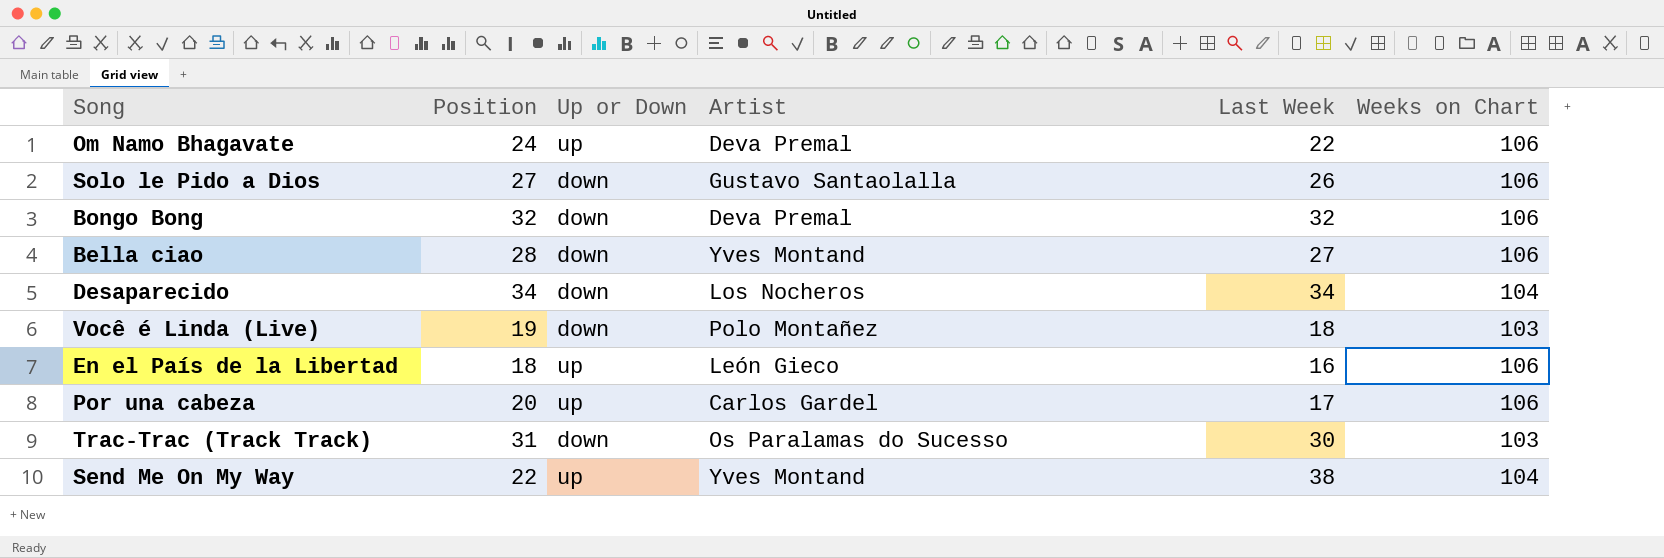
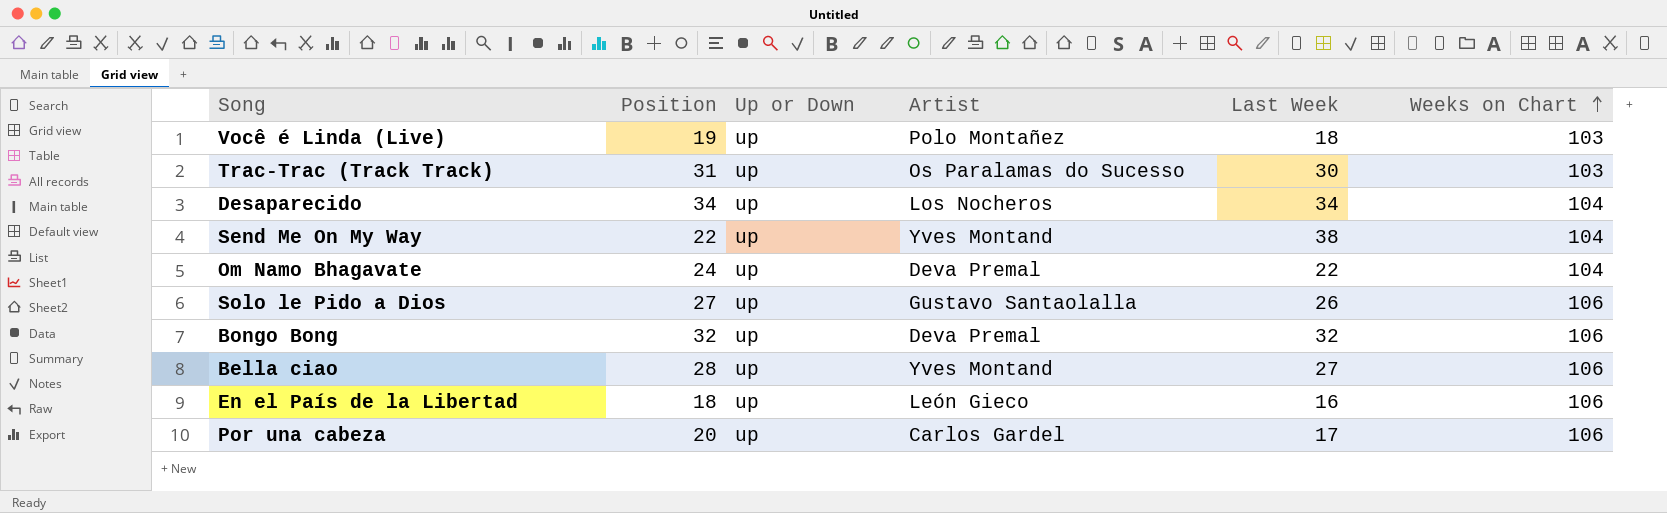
row order: none -> Weeks on Chart ascending
Você é Linda (Live) | Up or Down: down -> up
Trac-Trac (Track Track) | Up or Down: down -> up
Desaparecido | Up or Down: down -> up
Om Namo Bhagavate | Weeks on Chart: 106 -> 104
Solo le Pido a Dios | Up or Down: down -> up
Bongo Bong | Up or Down: down -> up
Bella ciao | Up or Down: down -> up

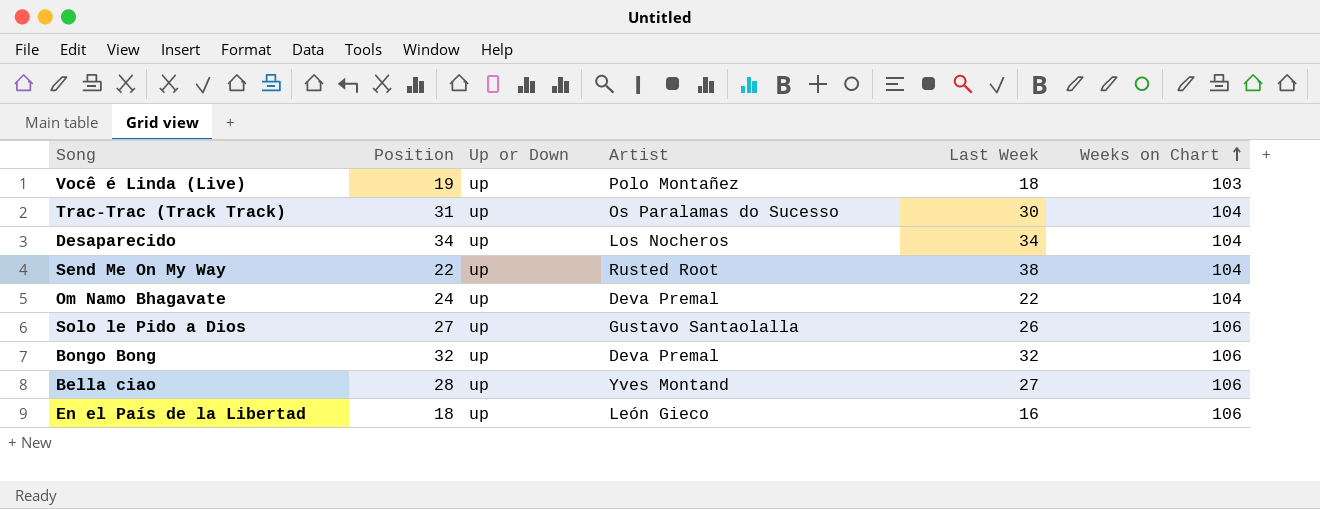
row Por una cabeza: 20 | up | Carlos Gardel | 17 | 106 -> none
Trac-Trac (Track Track) | Weeks on Chart: 103 -> 104
Send Me On My Way | Artist: Yves Montand -> Rusted Root

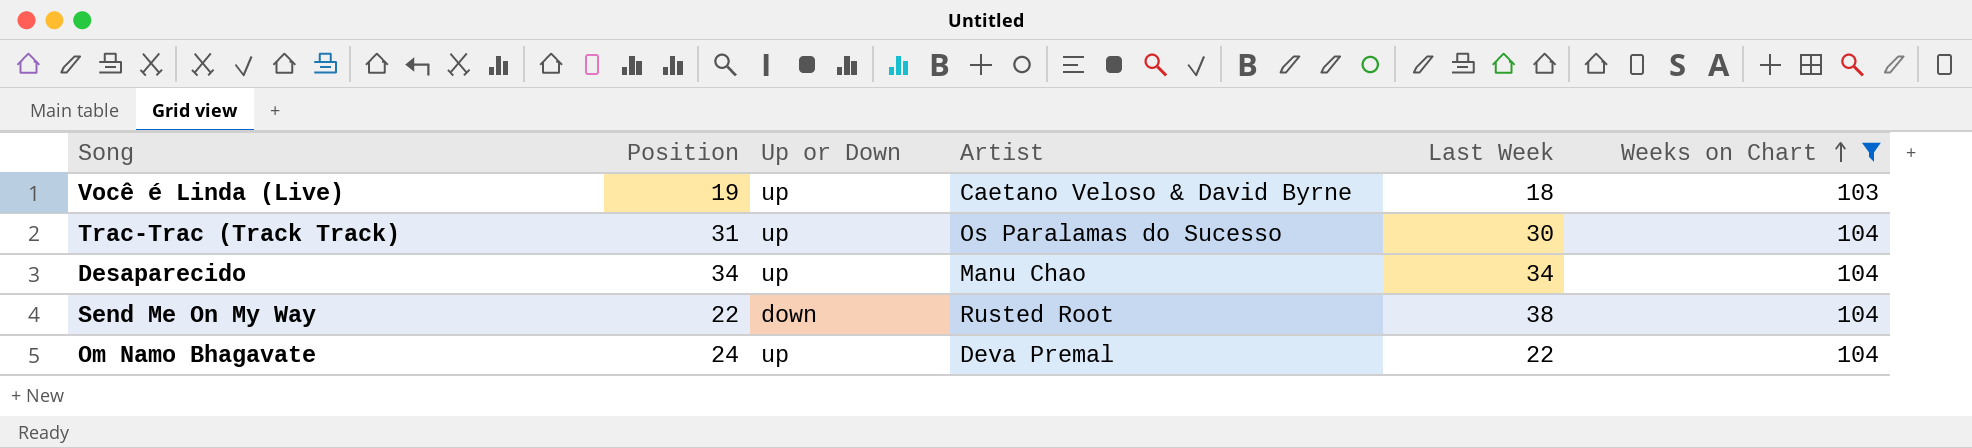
filter: none -> Weeks on Chart != 106
Você é Linda (Live) | Artist: Polo Montañez -> Caetano Veloso & David Byrne
Desaparecido | Artist: Los Nocheros -> Manu Chao
Send Me On My Way | Up or Down: up -> down

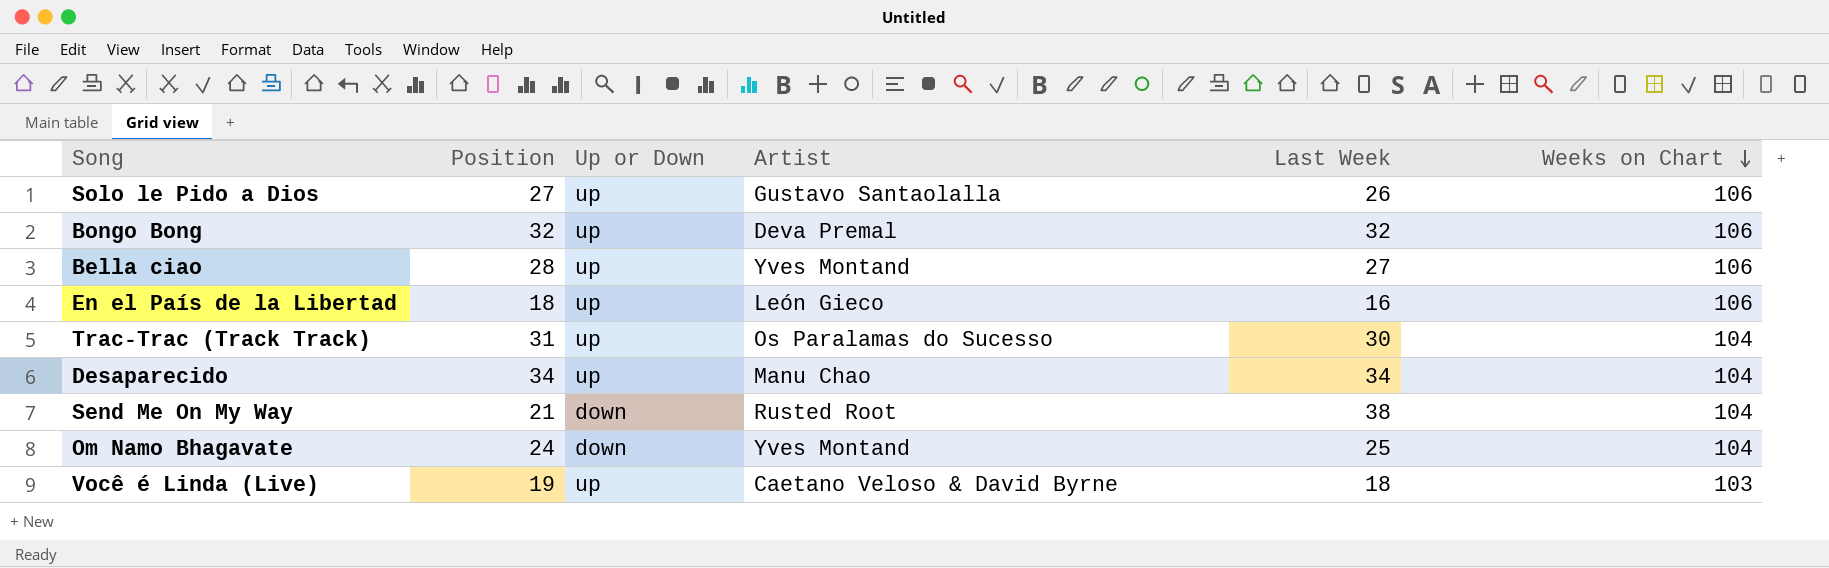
filter: Weeks on Chart != 106 -> none
row order: Weeks on Chart ascending -> Weeks on Chart descending
Send Me On My Way | Position: 22 -> 21
Om Namo Bhagavate | Up or Down: up -> down
Om Namo Bhagavate | Artist: Deva Premal -> Yves Montand
Om Namo Bhagavate | Last Week: 22 -> 25

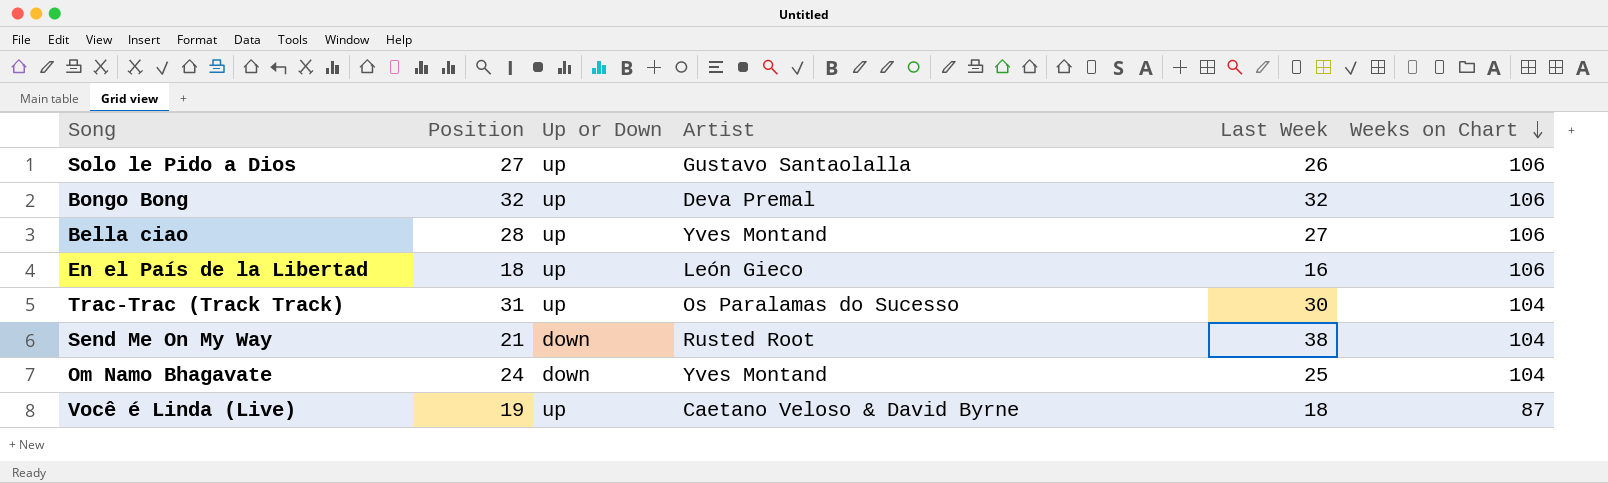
row Desaparecido: 34 | up | Manu Chao | 34 | 104 -> none
Você é Linda (Live) | Weeks on Chart: 103 -> 87

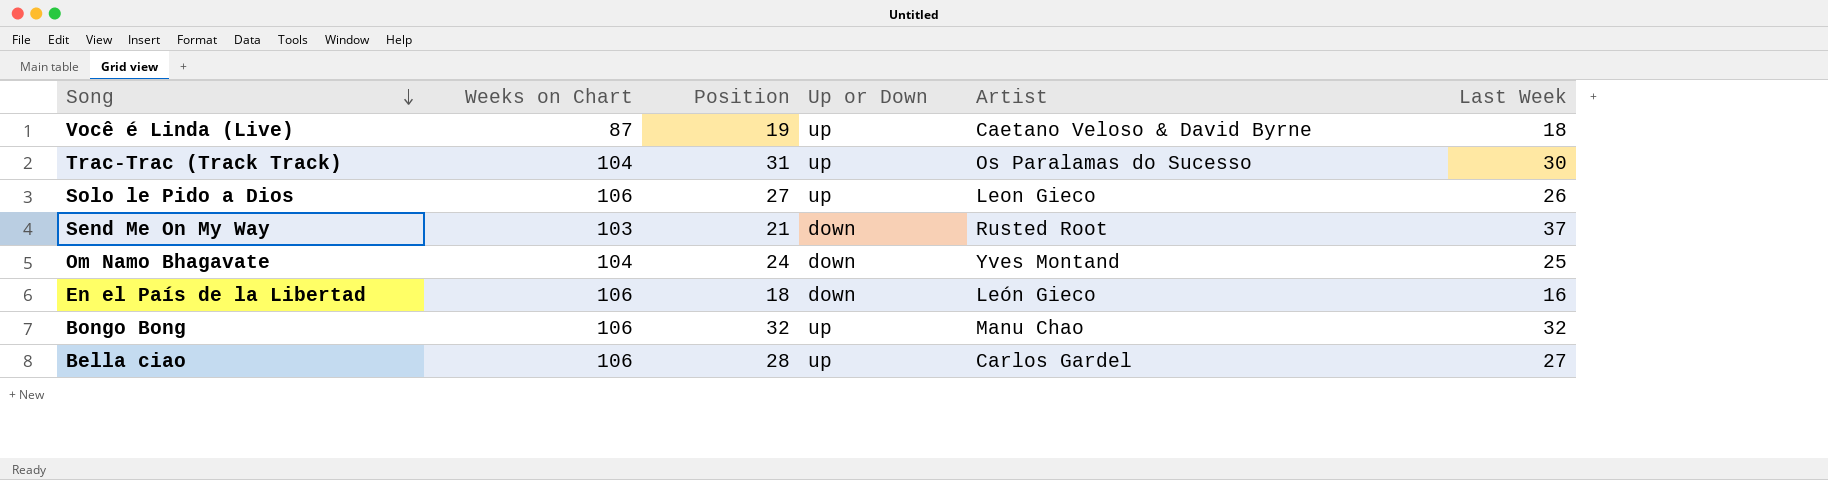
row order: Weeks on Chart descending -> Song descending
column Weeks on Chart | position: 6 -> 2
Solo le Pido a Dios | Artist: Gustavo Santaolalla -> Leon Gieco
Send Me On My Way | Weeks on Chart: 104 -> 103
Send Me On My Way | Last Week: 38 -> 37
En el País de la Libertad | Up or Down: up -> down
Bongo Bong | Artist: Deva Premal -> Manu Chao
Bella ciao | Artist: Yves Montand -> Carlos Gardel

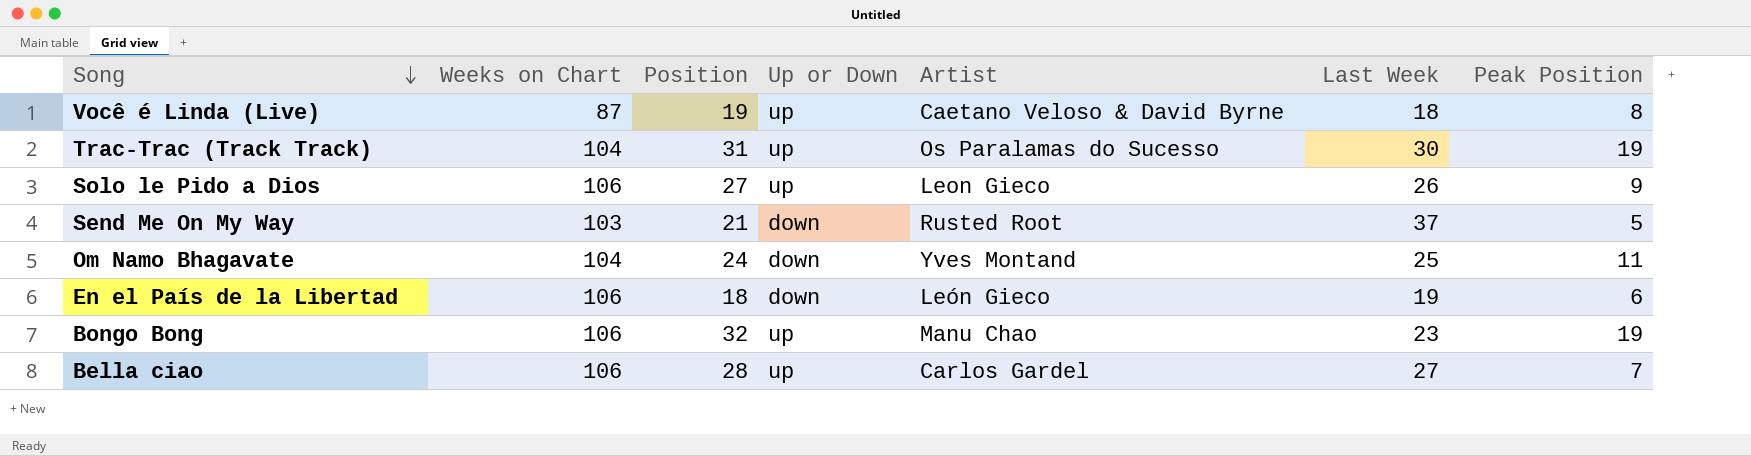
column Peak Position | position: none -> 7
En el País de la Libertad | Last Week: 16 -> 19
Bongo Bong | Last Week: 32 -> 23

